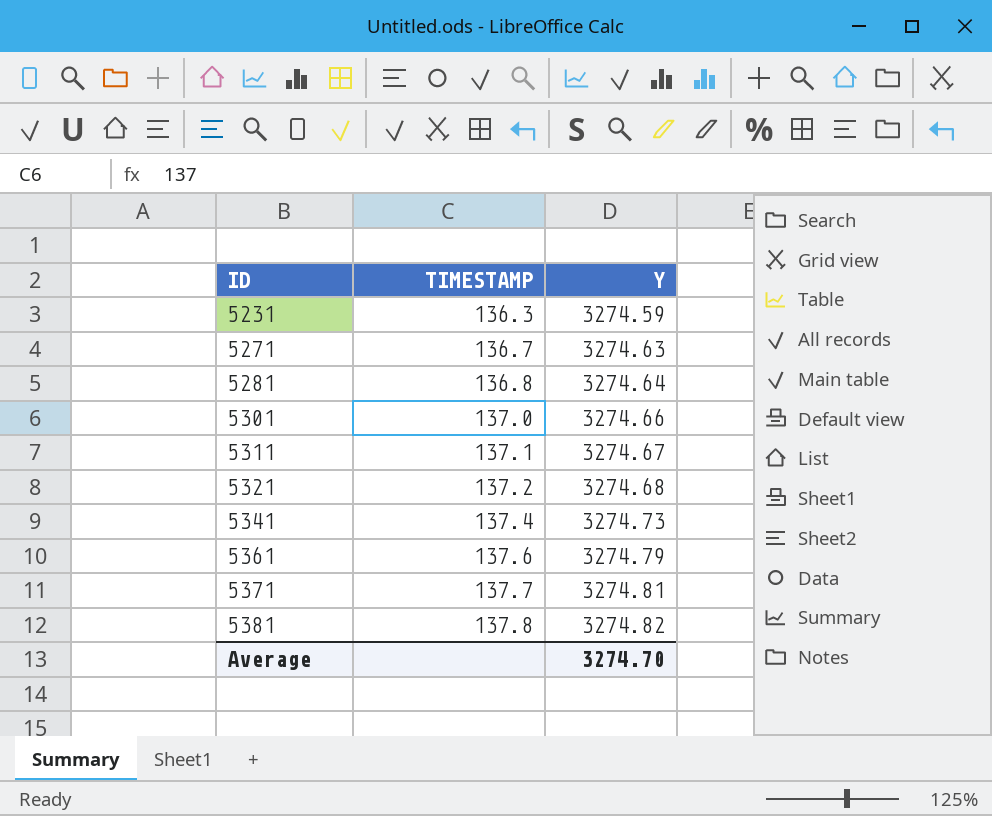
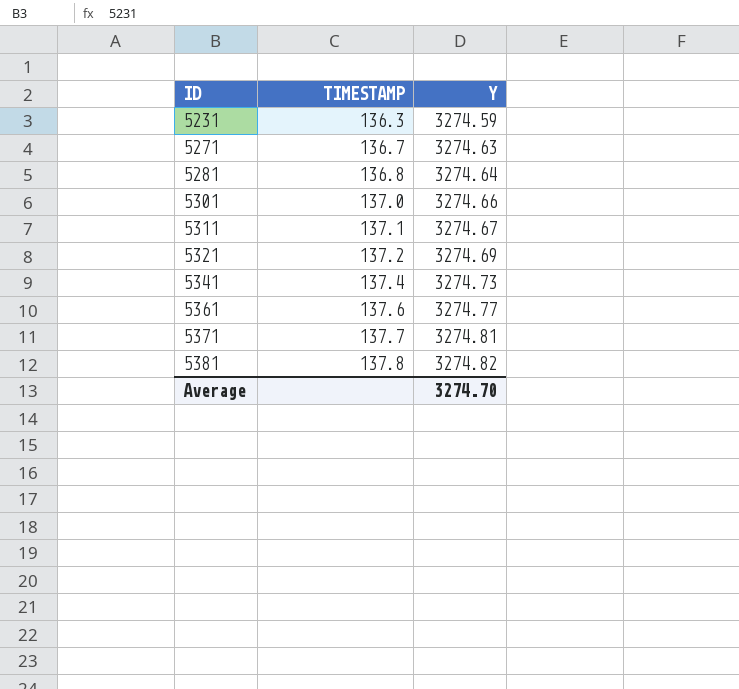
5321 | Y: 3274.68 -> 3274.69
5361 | Y: 3274.79 -> 3274.77

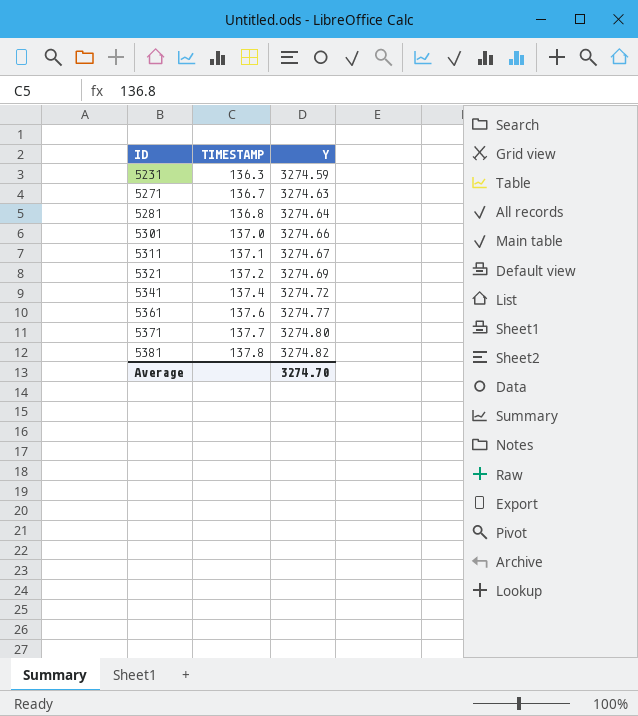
5341 | Y: 3274.73 -> 3274.72
5371 | Y: 3274.81 -> 3274.80

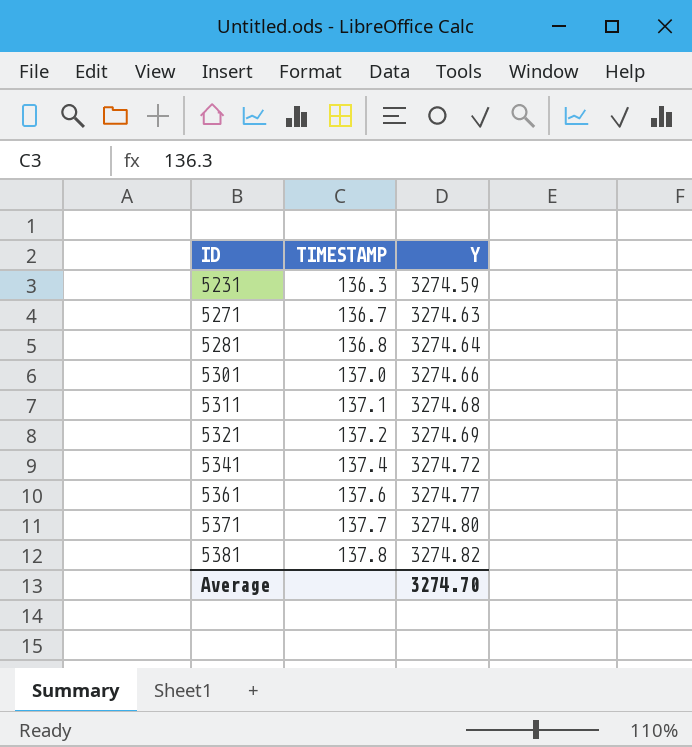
5311 | Y: 3274.67 -> 3274.68

